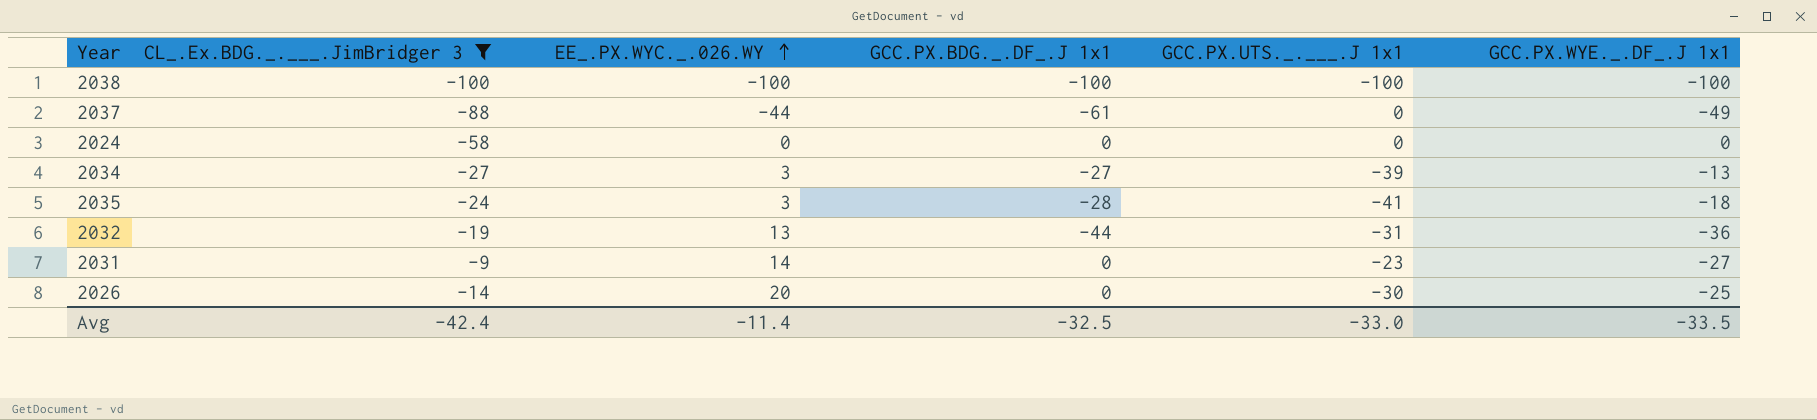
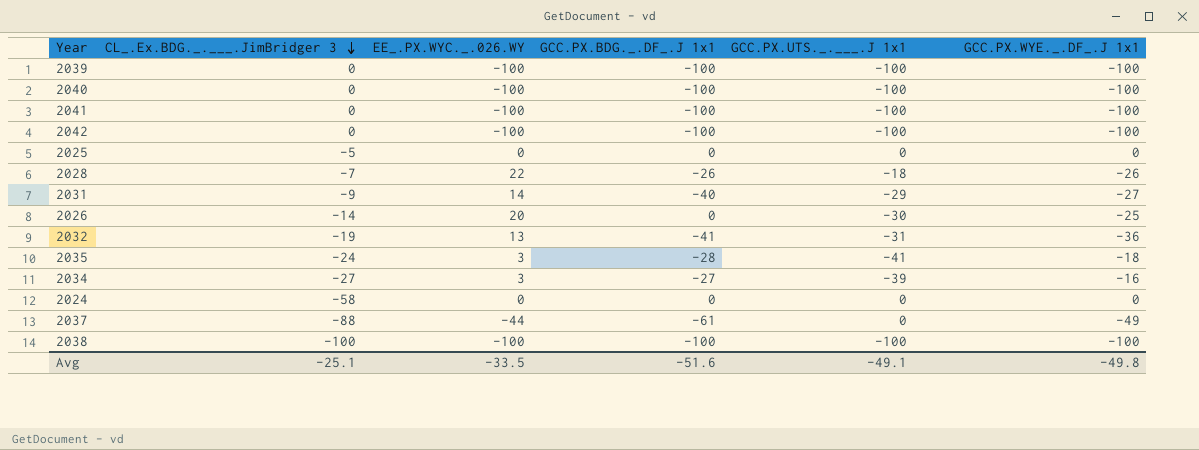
filter: CL_.Ex.BDG._.___.JimBridger 3 <= -9 -> none
row order: EE_.PX.WYC._.026.WY ascending -> CL_.Ex.BDG._.___.JimBridger 3 descending
2031 | GCC.PX.BDG._.DF_.J 1x1: 0 -> -40
2031 | GCC.PX.UTS._.___.J 1x1: -23 -> -29
2032 | GCC.PX.BDG._.DF_.J 1x1: -44 -> -41
2034 | GCC.PX.WYE._.DF_.J 1x1: -13 -> -16
Avg | CL_.Ex.BDG._.___.JimBridger 3: -42.4 -> -25.1
Avg | EE_.PX.WYC._.026.WY: -11.4 -> -33.5
Avg | GCC.PX.BDG._.DF_.J 1x1: -32.5 -> -51.6
Avg | GCC.PX.UTS._.___.J 1x1: -33.0 -> -49.1
Avg | GCC.PX.WYE._.DF_.J 1x1: -33.5 -> -49.8

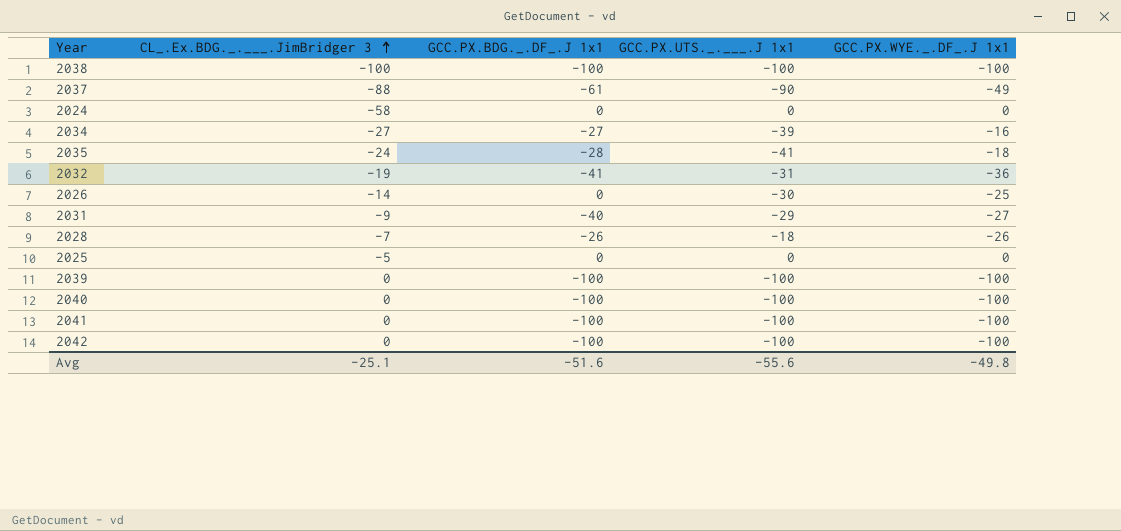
row order: CL_.Ex.BDG._.___.JimBridger 3 descending -> CL_.Ex.BDG._.___.JimBridger 3 ascending
column EE_.PX.WYC._.026.WY | position: 3 -> none
2037 | GCC.PX.UTS._.___.J 1x1: 0 -> -90
Avg | GCC.PX.UTS._.___.J 1x1: -49.1 -> -55.6

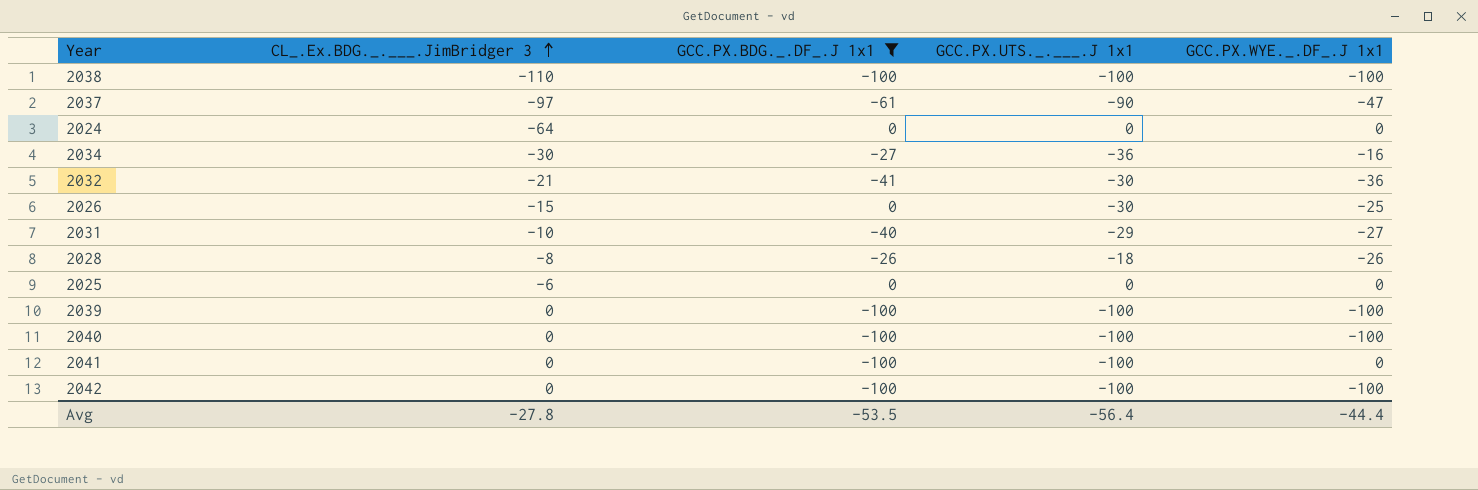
filter: none -> GCC.PX.BDG._.DF_.J 1x1 != -28
2038 | CL_.Ex.BDG._.___.JimBridger 3: -100 -> -110
2037 | CL_.Ex.BDG._.___.JimBridger 3: -88 -> -97
2037 | GCC.PX.WYE._.DF_.J 1x1: -49 -> -47
2024 | CL_.Ex.BDG._.___.JimBridger 3: -58 -> -64
2034 | CL_.Ex.BDG._.___.JimBridger 3: -27 -> -30
2034 | GCC.PX.UTS._.___.J 1x1: -39 -> -36
2032 | CL_.Ex.BDG._.___.JimBridger 3: -19 -> -21
2032 | GCC.PX.UTS._.___.J 1x1: -31 -> -30
2026 | CL_.Ex.BDG._.___.JimBridger 3: -14 -> -15
2031 | CL_.Ex.BDG._.___.JimBridger 3: -9 -> -10
2028 | CL_.Ex.BDG._.___.JimBridger 3: -7 -> -8
2025 | CL_.Ex.BDG._.___.JimBridger 3: -5 -> -6
2041 | GCC.PX.WYE._.DF_.J 1x1: -100 -> 0
Avg | CL_.Ex.BDG._.___.JimBridger 3: -25.1 -> -27.8
Avg | GCC.PX.BDG._.DF_.J 1x1: -51.6 -> -53.5
Avg | GCC.PX.UTS._.___.J 1x1: -55.6 -> -56.4
Avg | GCC.PX.WYE._.DF_.J 1x1: -49.8 -> -44.4

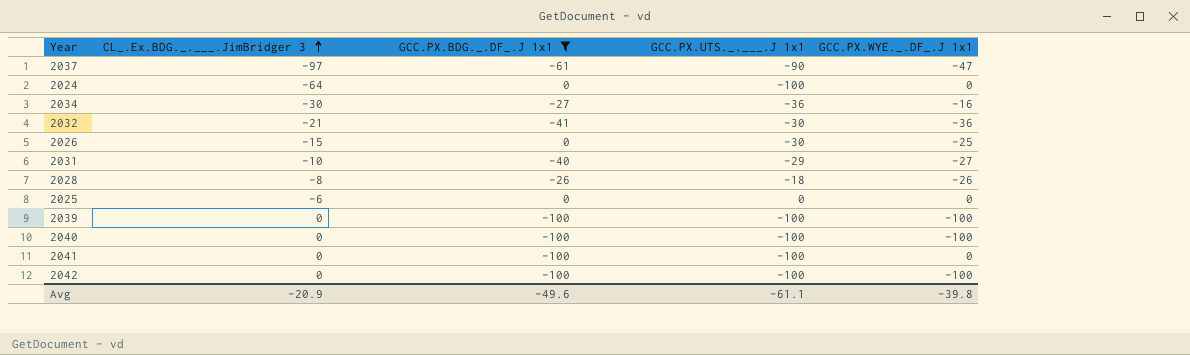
row 2038: -110 | -100 | -100 | -100 -> none
2024 | GCC.PX.UTS._.___.J 1x1: 0 -> -100
Avg | CL_.Ex.BDG._.___.JimBridger 3: -27.8 -> -20.9
Avg | GCC.PX.BDG._.DF_.J 1x1: -53.5 -> -49.6
Avg | GCC.PX.UTS._.___.J 1x1: -56.4 -> -61.1
Avg | GCC.PX.WYE._.DF_.J 1x1: -44.4 -> -39.8

